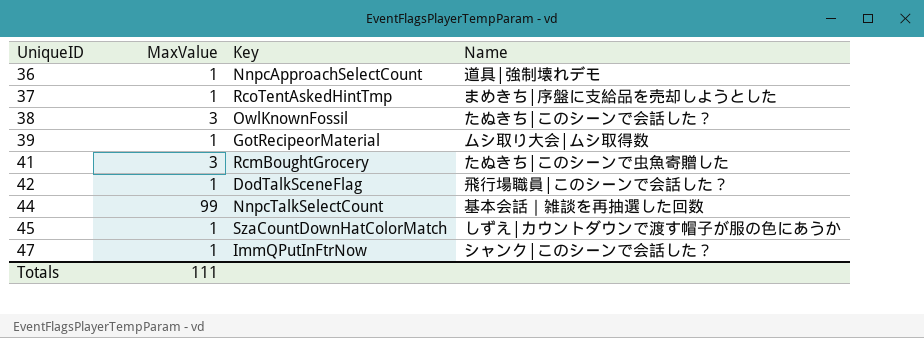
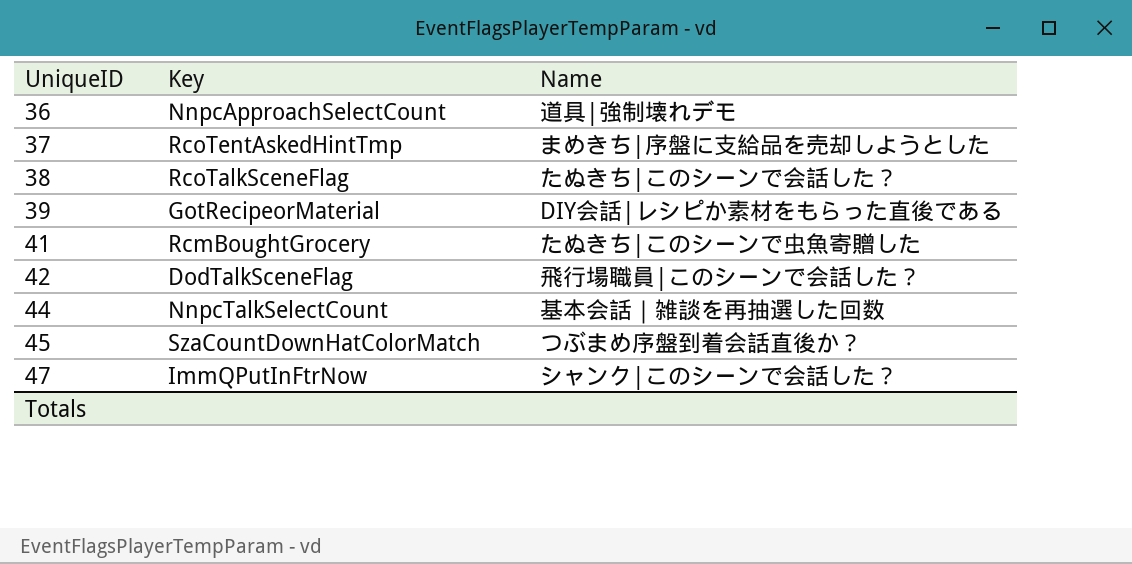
column MaxValue | position: 2 -> none
38 | Key: OwlKnownFossil -> RcoTalkSceneFlag
39 | Name: ムシ取り大会|ムシ取得数 -> DIY会話|レシピか素材をもらった直後である
45 | Name: しずえ|カウントダウンで渡す帽子が服の色にあうか -> つぶまめ序盤到着会話直後か？

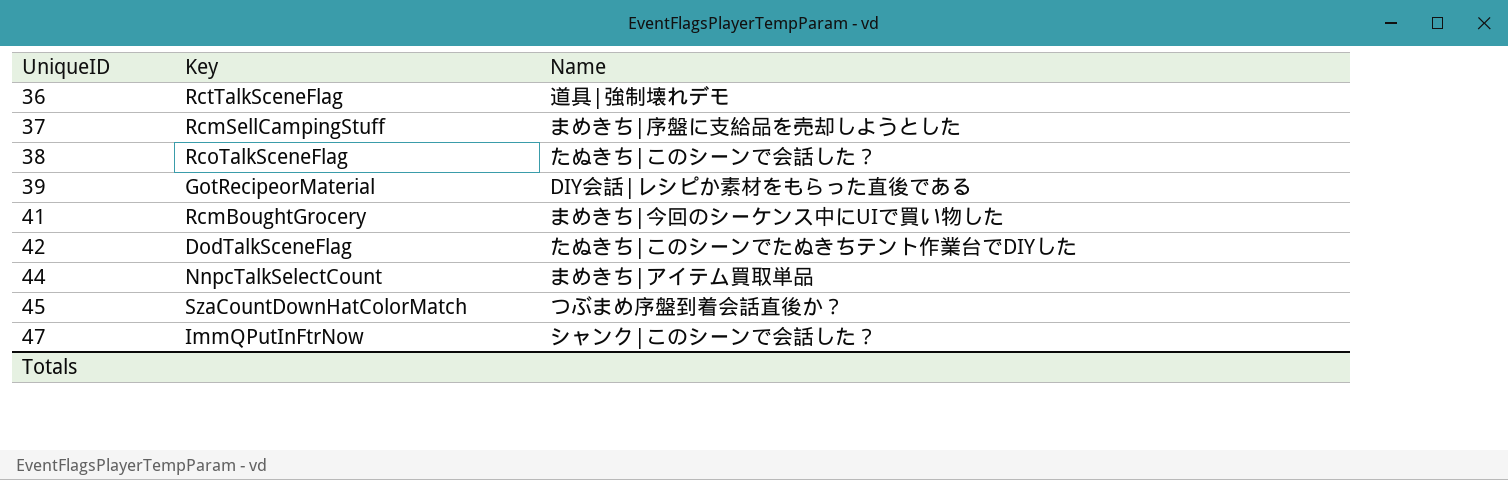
36 | Key: NnpcApproachSelectCount -> RctTalkSceneFlag
37 | Key: RcoTentAskedHintTmp -> RcmSellCampingStuff
41 | Name: たぬきち|このシーンで虫魚寄贈した -> まめきち|今回のシーケンス中にUIで買い物した
42 | Name: 飛行場職員|このシーンで会話した？ -> たぬきち|このシーンでたぬきちテント作業台でDIYした
44 | Name: 基本会話｜雑談を再抽選した回数 -> まめきち|アイテム買取単品

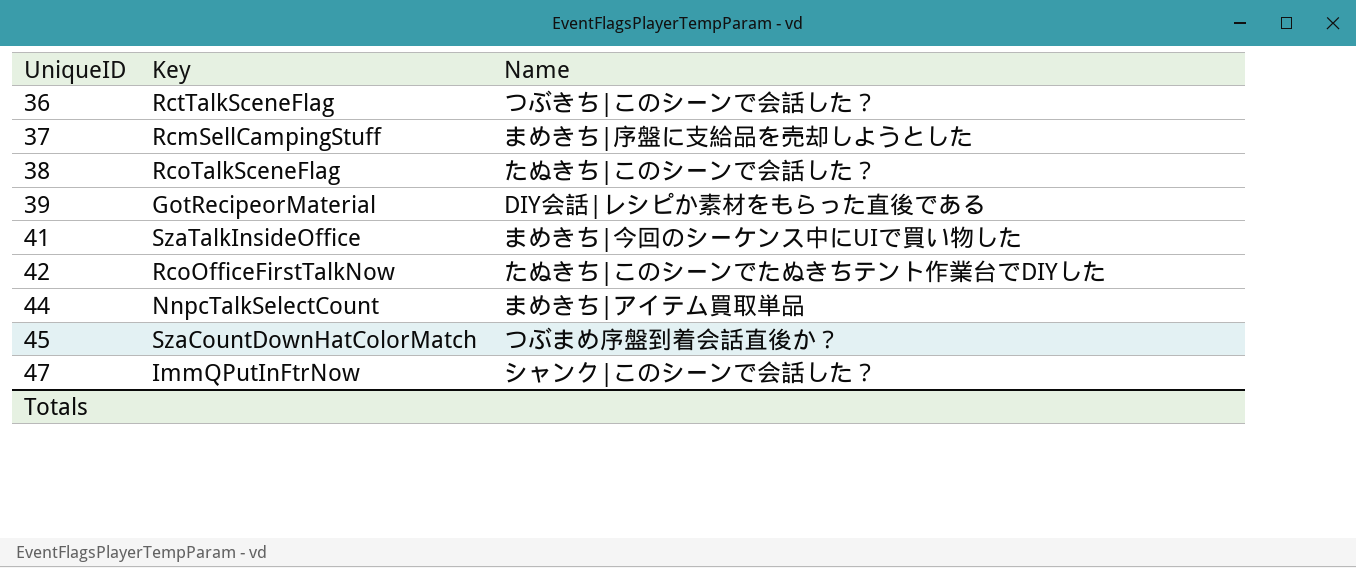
36 | Name: 道具|強制壊れデモ -> つぶきち|このシーンで会話した？
41 | Key: RcmBoughtGrocery -> SzaTalkInsideOffice
42 | Key: DodTalkSceneFlag -> RcoOfficeFirstTalkNow

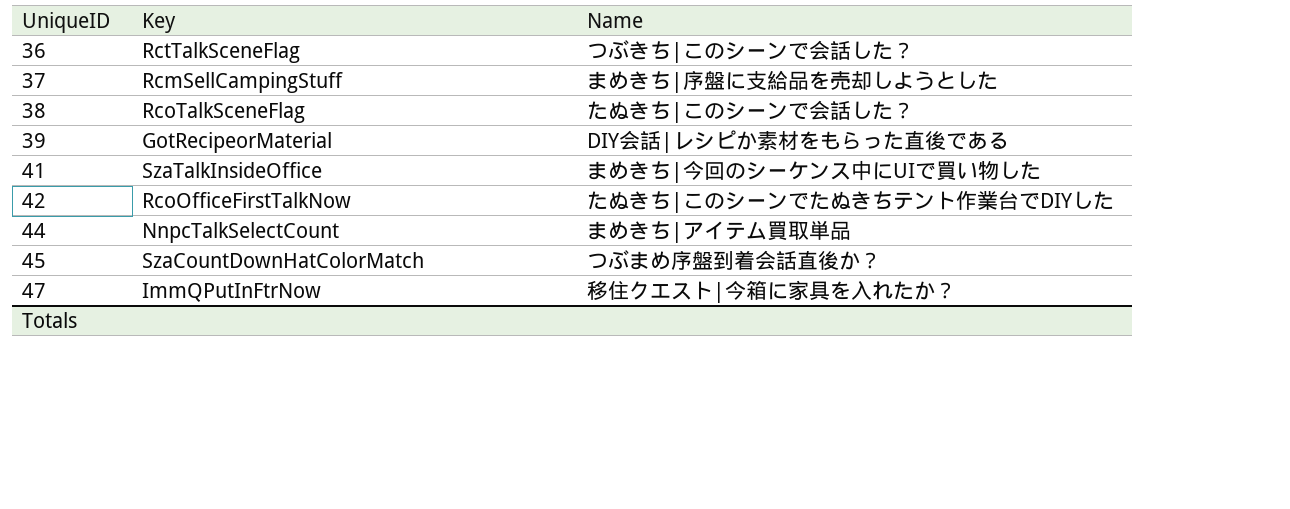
47 | Name: シャンク|このシーンで会話した？ -> 移住クエスト|今箱に家具を入れたか？

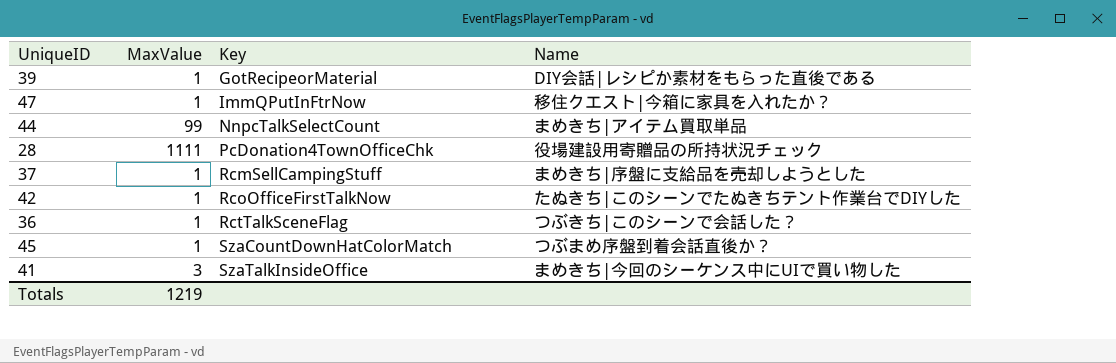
row order: UniqueID ascending -> Key ascending
column MaxValue | position: none -> 2
row 38: RcoTalkSceneFlag | たぬきち|このシーンで会話した？ -> none
row 28: none -> 1111 | PcDonation4TownOfficeChk | 役場建設用寄贈品の所持状況チェック

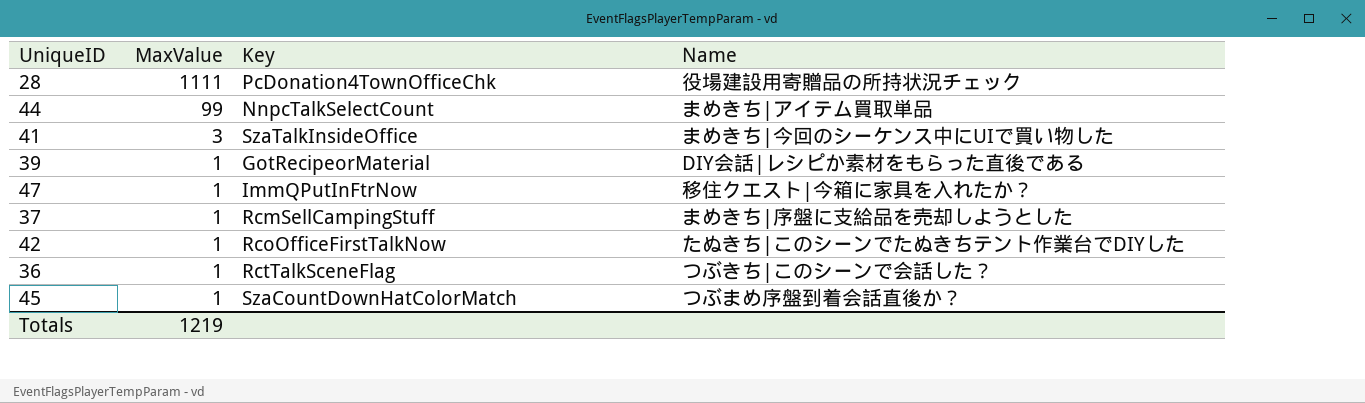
row order: Key ascending -> MaxValue descending

